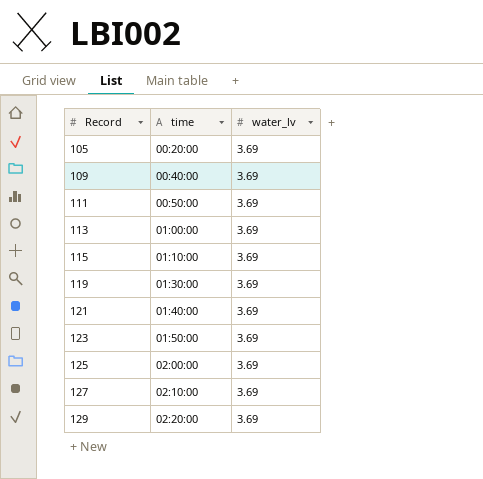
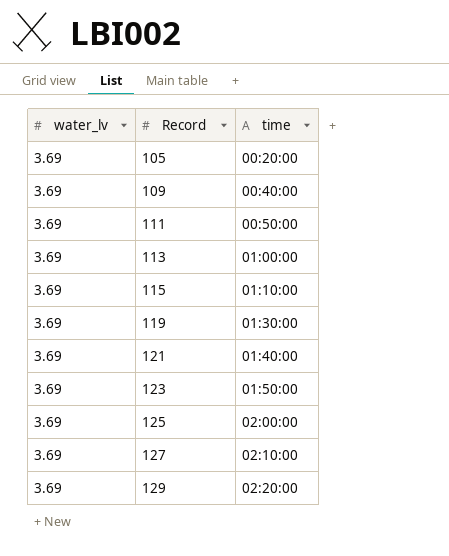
column water_lv | position: 3 -> 1

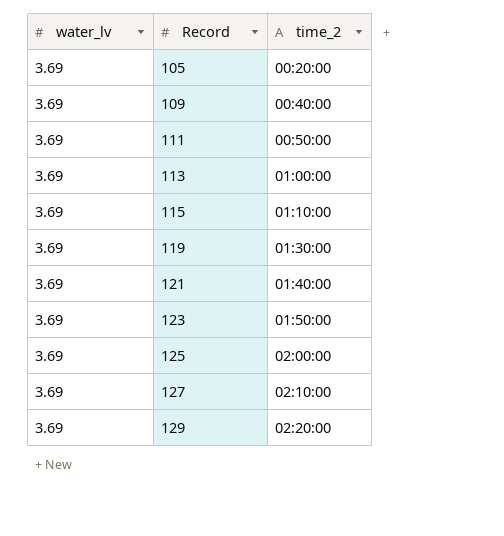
column name: time -> time_2

